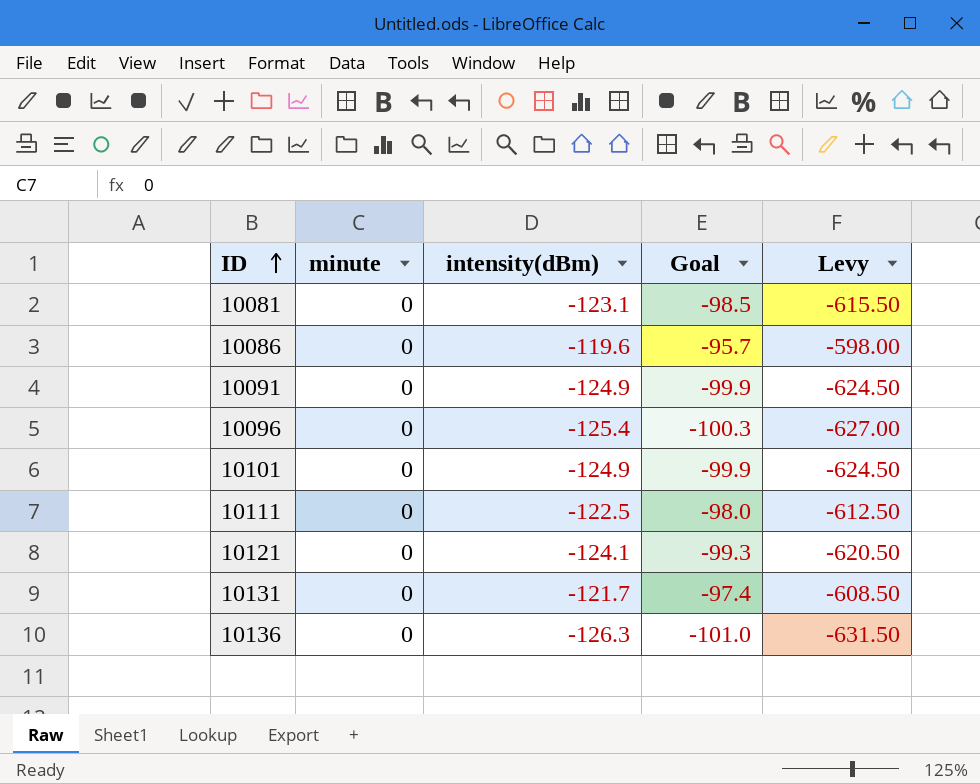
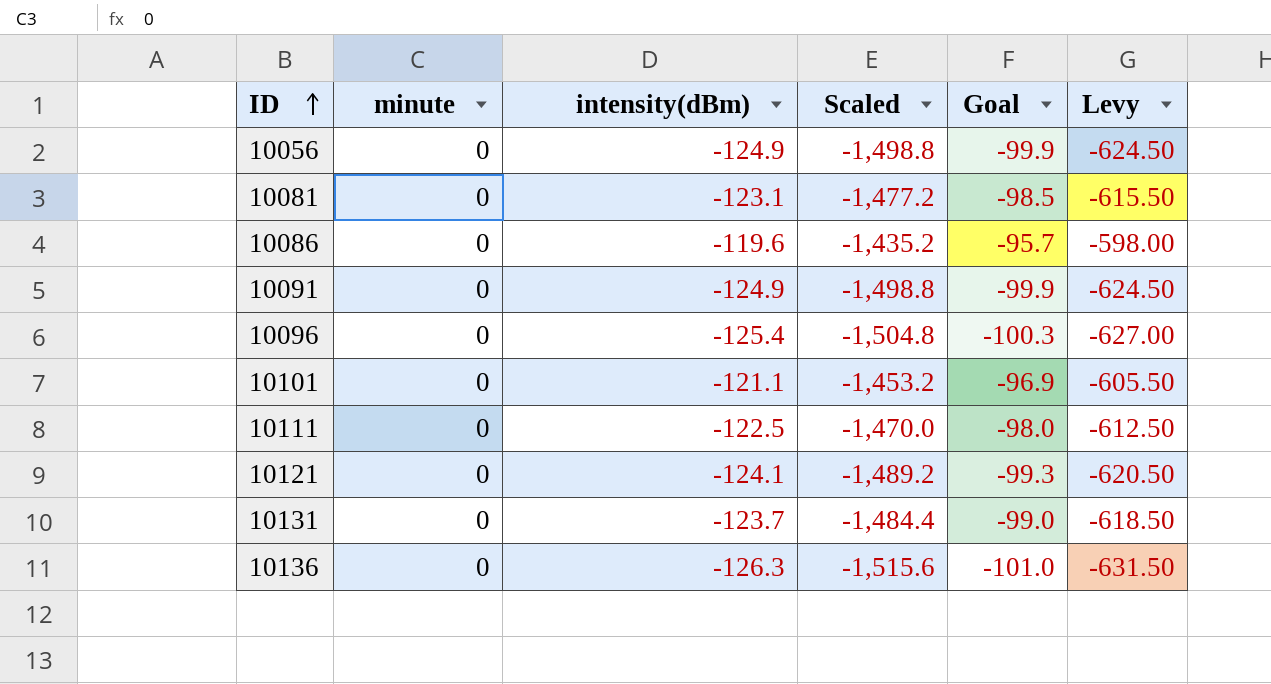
column Scaled | formula: none -> [intensity(dBm)] * 12
row 10056: none -> 0 | -124.9 | -1,498.8 | -99.9 | -624.50
10101 | intensity(dBm): -124.9 -> -121.1
10101 | Goal: -99.9 -> -96.9
10101 | Levy: -624.50 -> -605.50
10131 | intensity(dBm): -121.7 -> -123.7
10131 | Goal: -97.4 -> -99.0
10131 | Levy: -608.50 -> -618.50

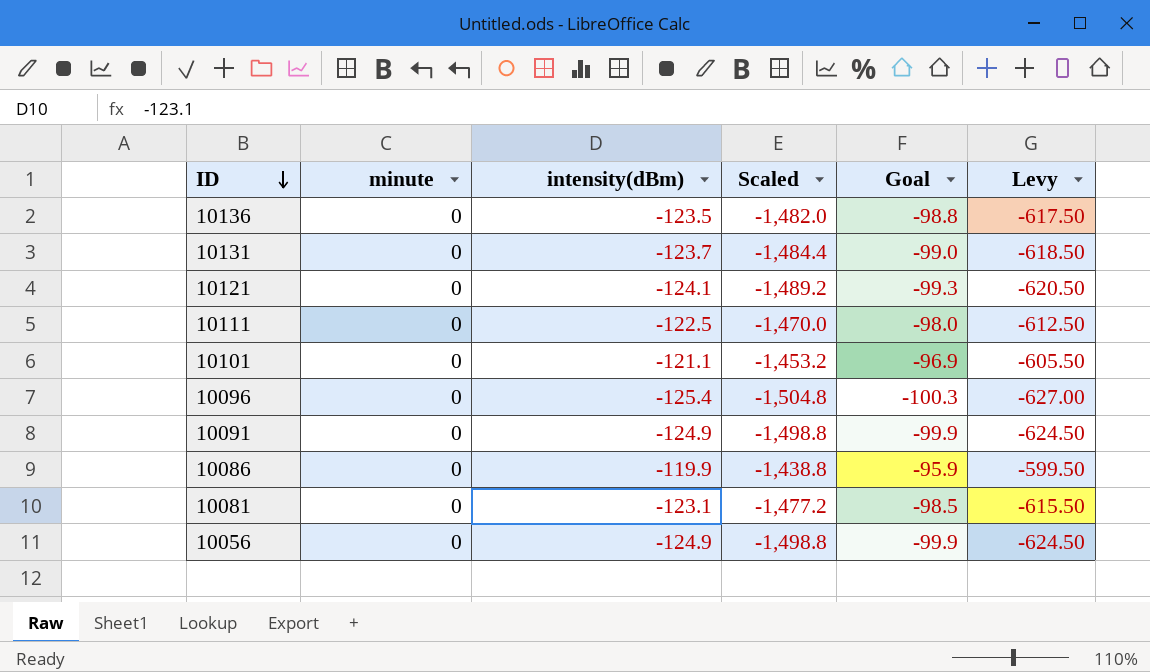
row order: ID ascending -> ID descending
10136 | intensity(dBm): -126.3 -> -123.5
10136 | Scaled: -1,515.6 -> -1,482.0
10136 | Goal: -101.0 -> -98.8
10136 | Levy: -631.50 -> -617.50
10086 | intensity(dBm): -119.6 -> -119.9
10086 | Scaled: -1,435.2 -> -1,438.8
10086 | Goal: -95.7 -> -95.9
10086 | Levy: -598.00 -> -599.50

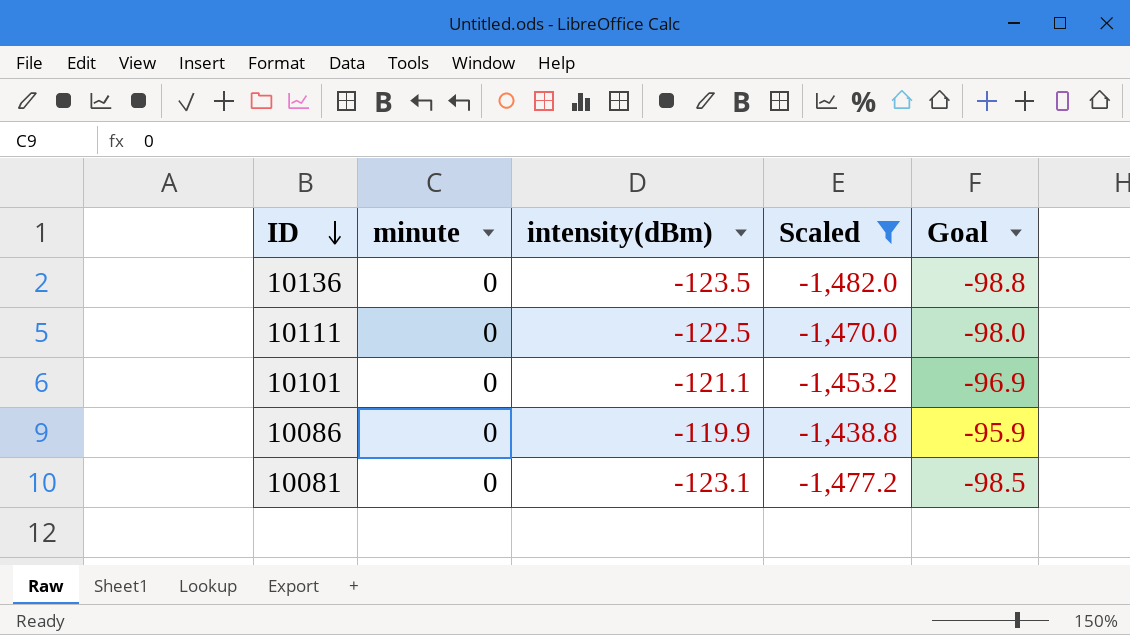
filter: none -> Scaled >= -1,482.0
column Levy | formula: [intensity(dBm)] * 5 -> none

